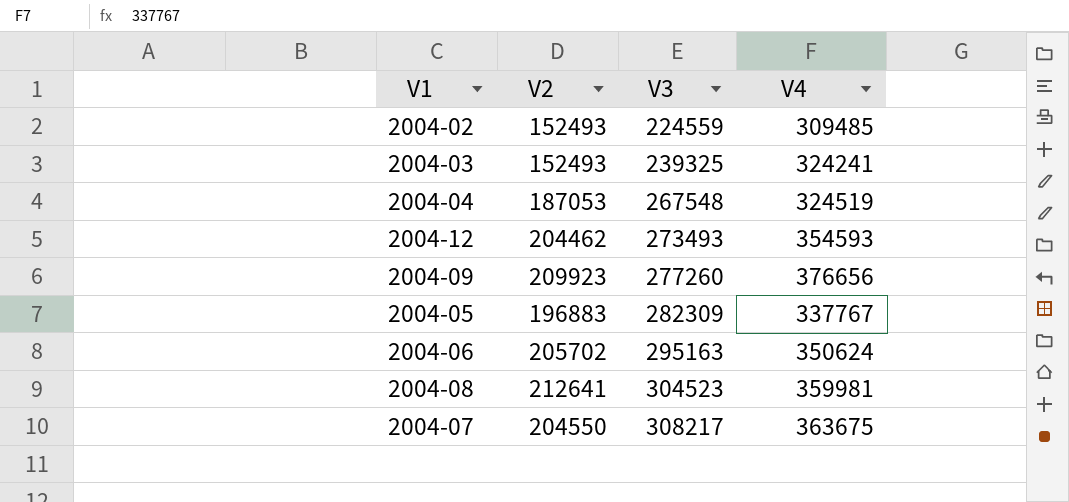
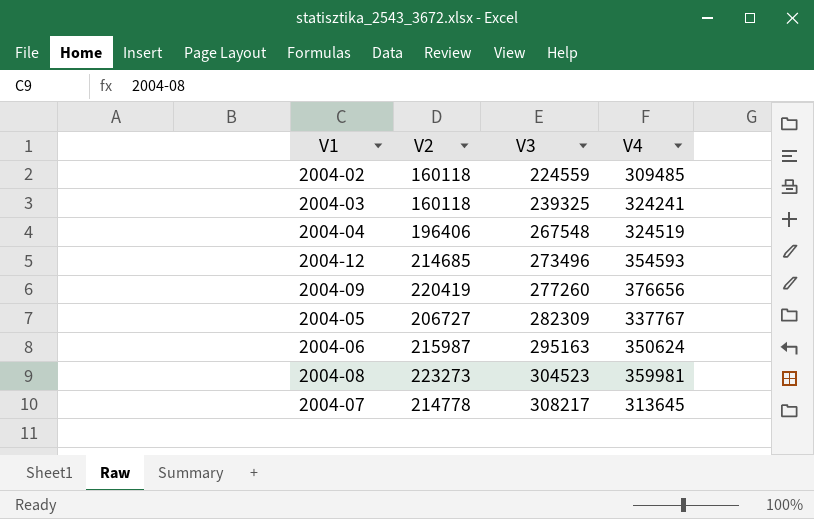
2004-02 | V2: 152493 -> 160118
2004-03 | V2: 152493 -> 160118
2004-04 | V2: 187053 -> 196406
2004-12 | V2: 204462 -> 214685
2004-12 | V3: 273493 -> 273496
2004-09 | V2: 209923 -> 220419
2004-05 | V2: 196883 -> 206727
2004-06 | V2: 205702 -> 215987
2004-08 | V2: 212641 -> 223273
2004-07 | V2: 204550 -> 214778
2004-07 | V4: 363675 -> 313645

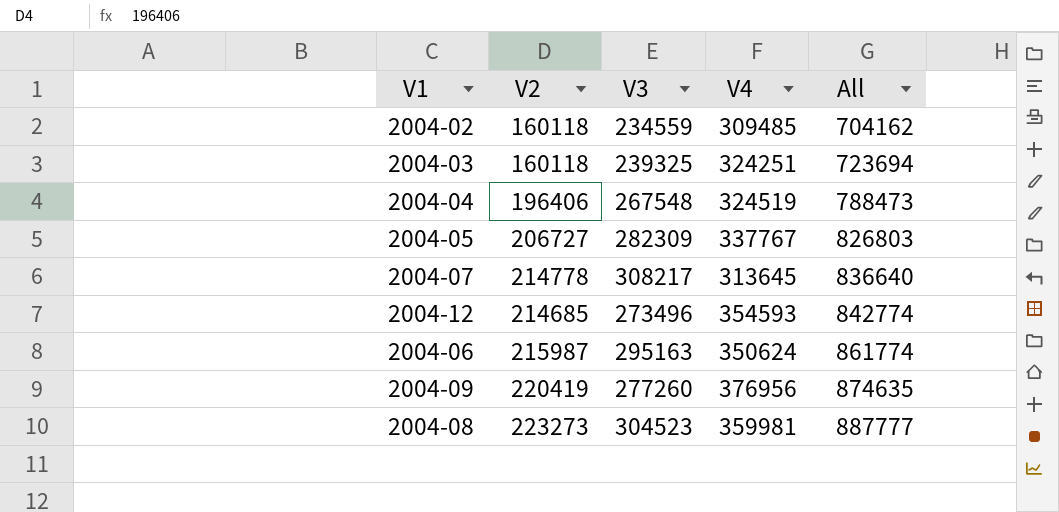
row order: V3 ascending -> All ascending
column All | formula: none -> [V2] + [V3] + [V4]
2004-02 | V3: 224559 -> 234559
2004-03 | V4: 324241 -> 324251
2004-09 | V4: 376656 -> 376956

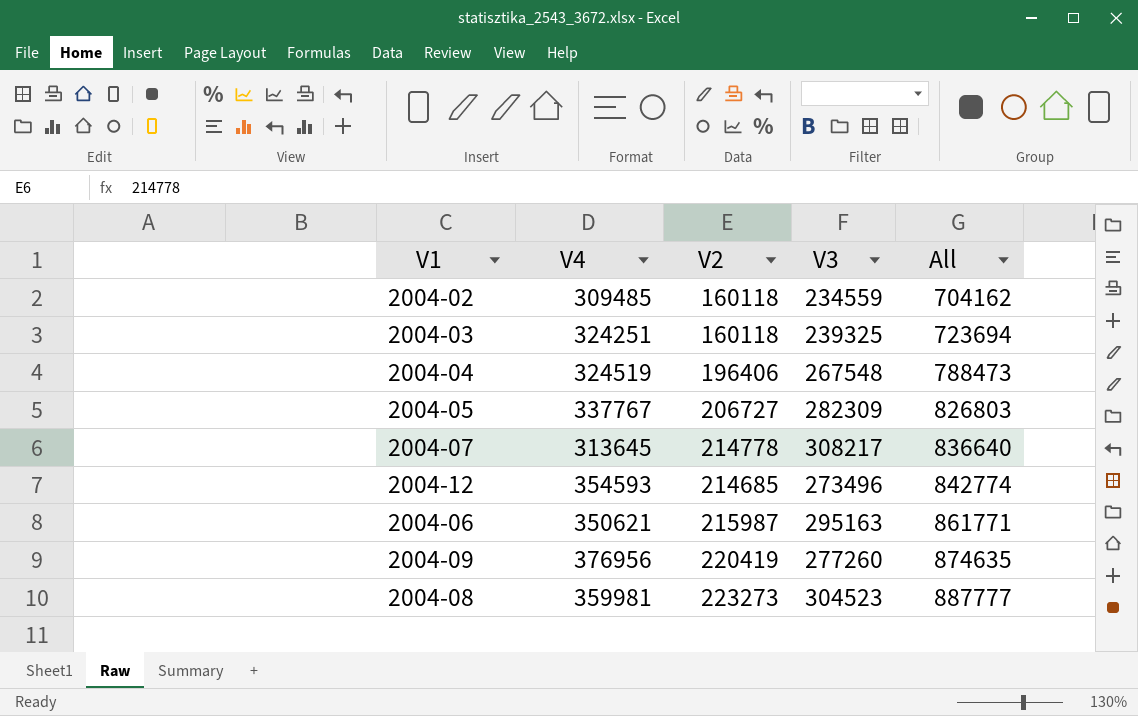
column V4 | position: 4 -> 2
2004-06 | V4: 350624 -> 350621
2004-06 | All: 861774 -> 861771

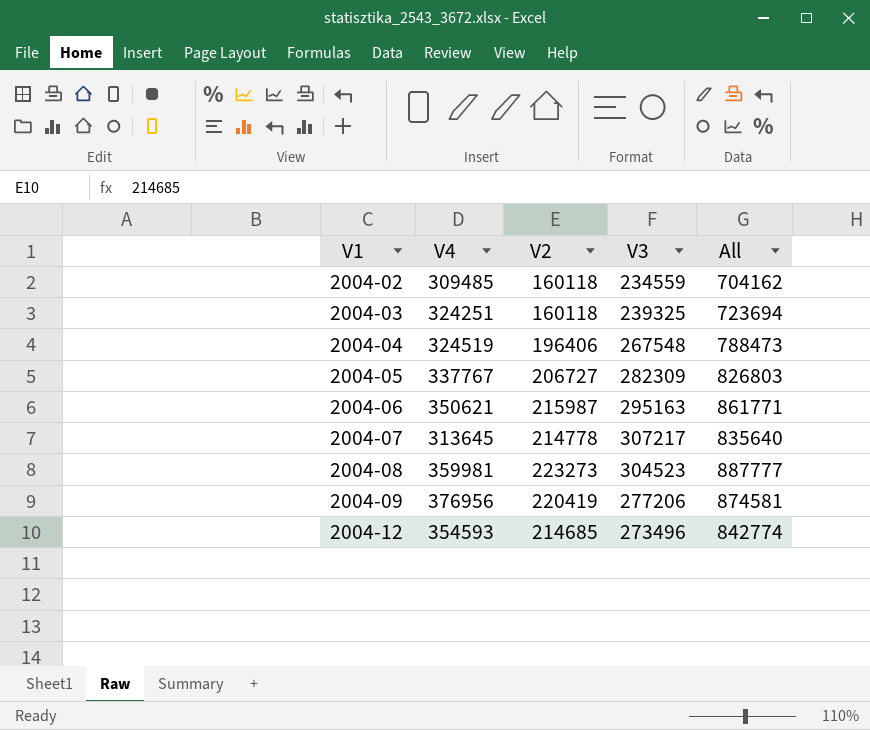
row order: All ascending -> V1 ascending
2004-07 | V3: 308217 -> 307217
2004-07 | All: 836640 -> 835640
2004-09 | V3: 277260 -> 277206
2004-09 | All: 874635 -> 874581

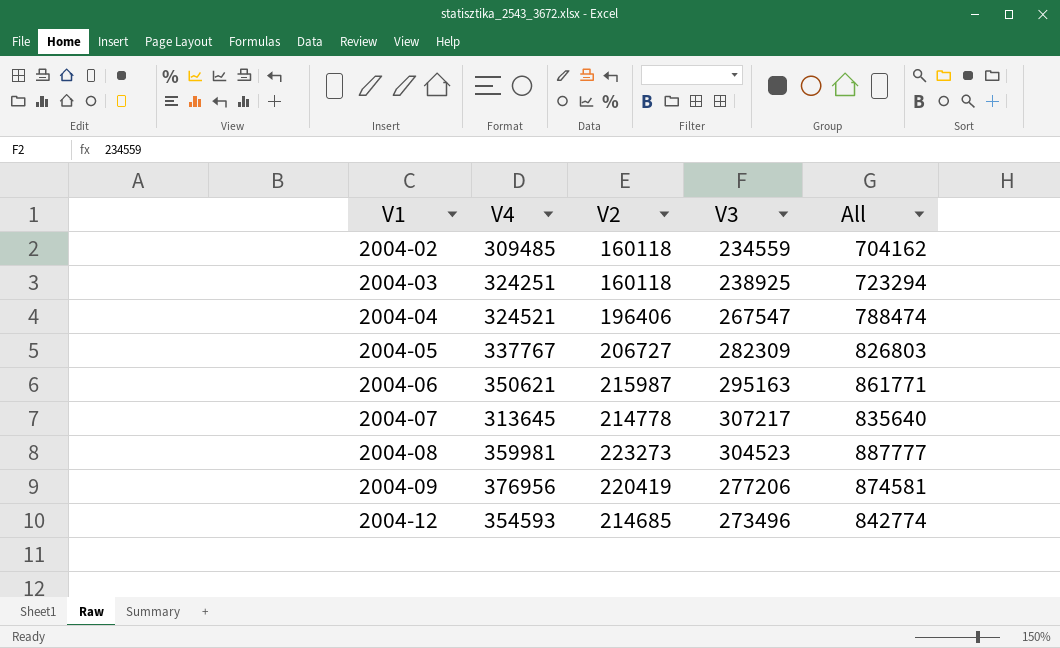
2004-03 | V3: 239325 -> 238925
2004-03 | All: 723694 -> 723294
2004-04 | V4: 324519 -> 324521
2004-04 | V3: 267548 -> 267547
2004-04 | All: 788473 -> 788474

